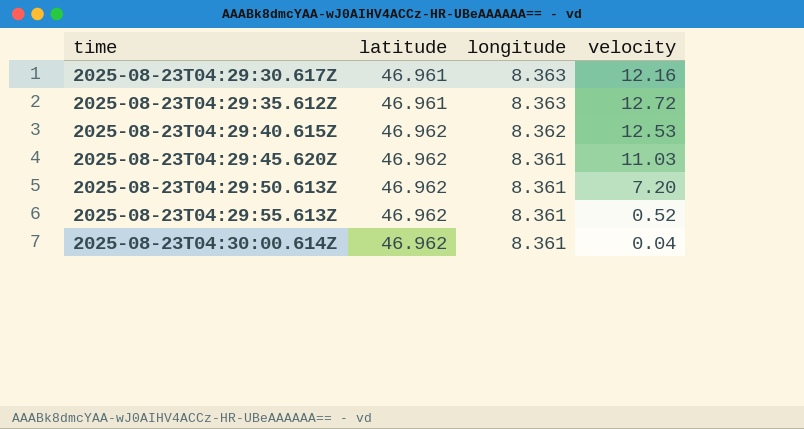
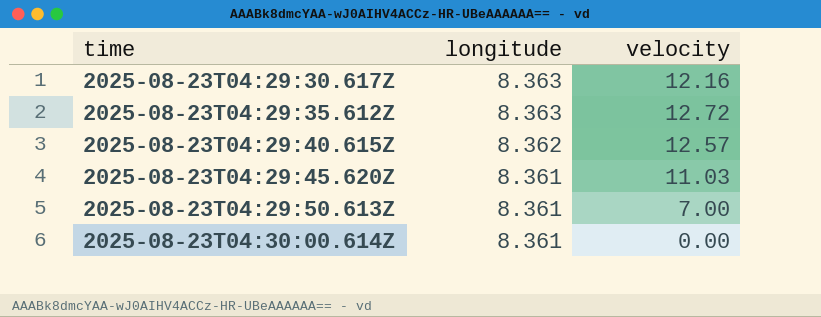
column latitude | position: 2 -> none
row 2025-08-23T04:29:55.613Z: 46.962 | 8.361 | 0.52 -> none
2025-08-23T04:29:40.615Z | velocity: 12.53 -> 12.57
2025-08-23T04:29:50.613Z | velocity: 7.20 -> 7.00
2025-08-23T04:30:00.614Z | velocity: 0.04 -> 0.00

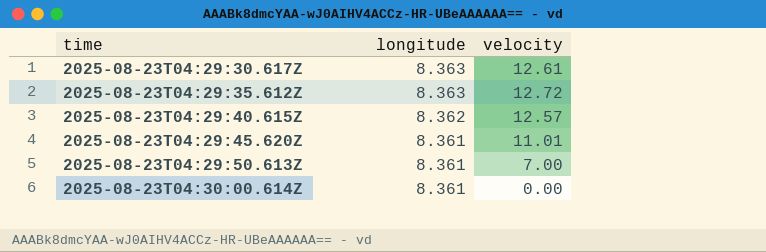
2025-08-23T04:29:30.617Z | velocity: 12.16 -> 12.61
2025-08-23T04:29:45.620Z | velocity: 11.03 -> 11.01

